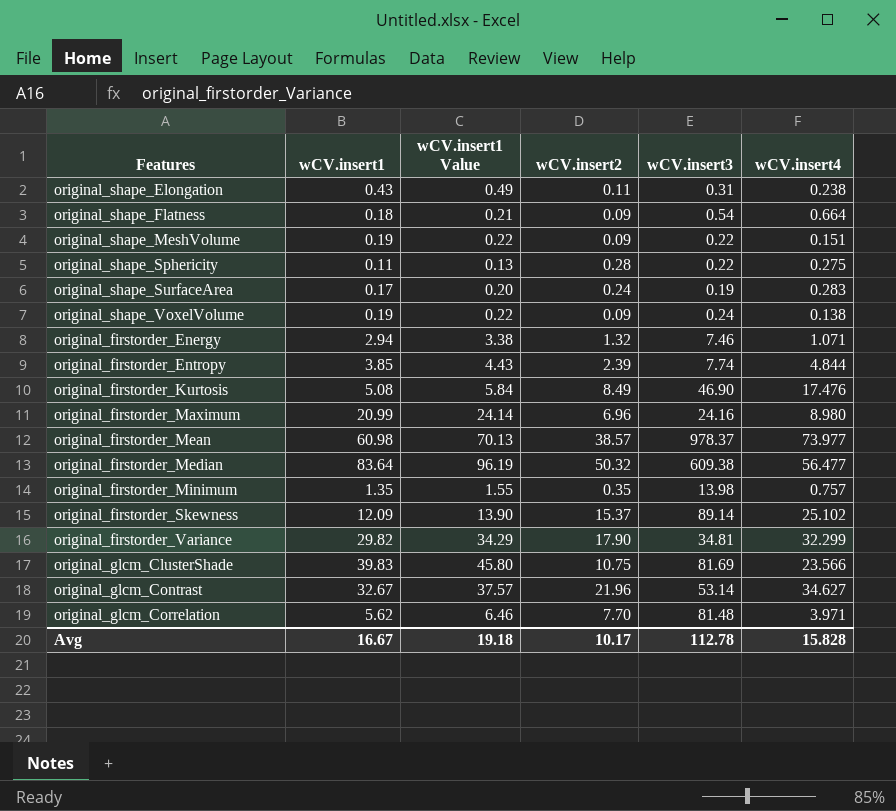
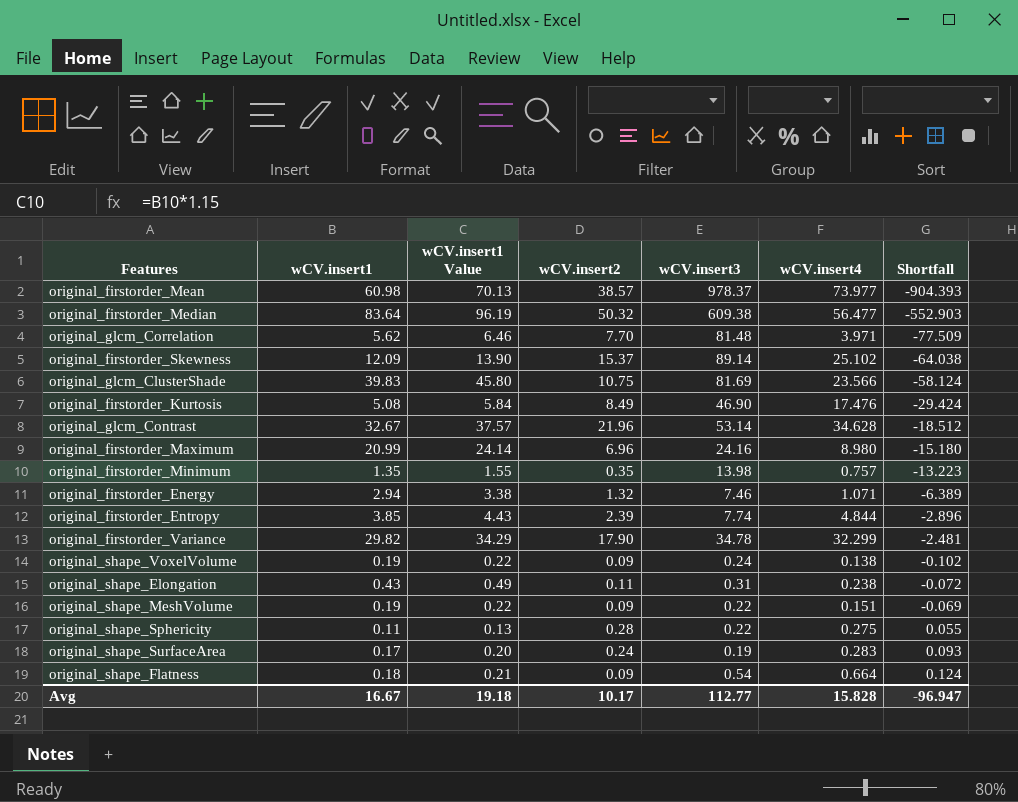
row order: none -> Shortfall ascending
column Shortfall | formula: none -> [wCV.insert4] - [wCV.insert3]
original_glcm_Contrast | wCV.insert4: 34.627 -> 34.628
original_firstorder_Variance | wCV.insert3: 34.81 -> 34.78
Avg | wCV.insert3: 112.78 -> 112.77

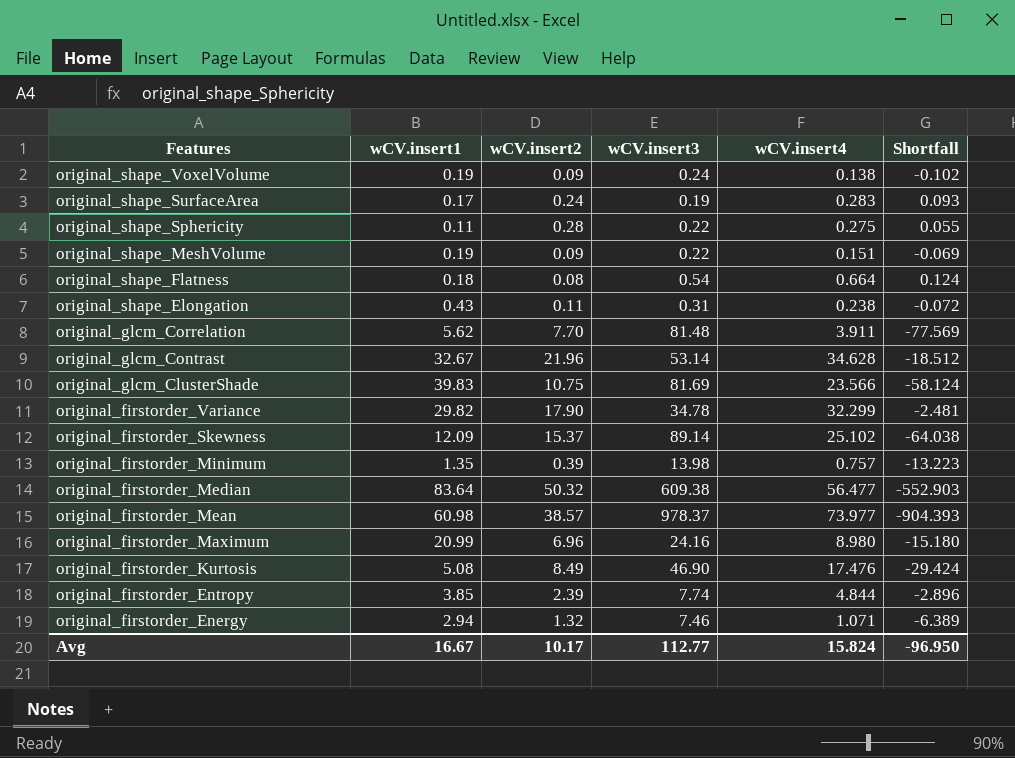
row order: Shortfall ascending -> Features descending
column wCV.insert1 Value | formula: [wCV.insert1] * 1.15 -> none
original_shape_Flatness | wCV.insert2: 0.09 -> 0.08
original_glcm_Correlation | wCV.insert4: 3.971 -> 3.911
original_glcm_Correlation | Shortfall: -77.509 -> -77.569
original_firstorder_Minimum | wCV.insert2: 0.35 -> 0.39
Avg | wCV.insert4: 15.828 -> 15.824
Avg | Shortfall: -96.947 -> -96.950

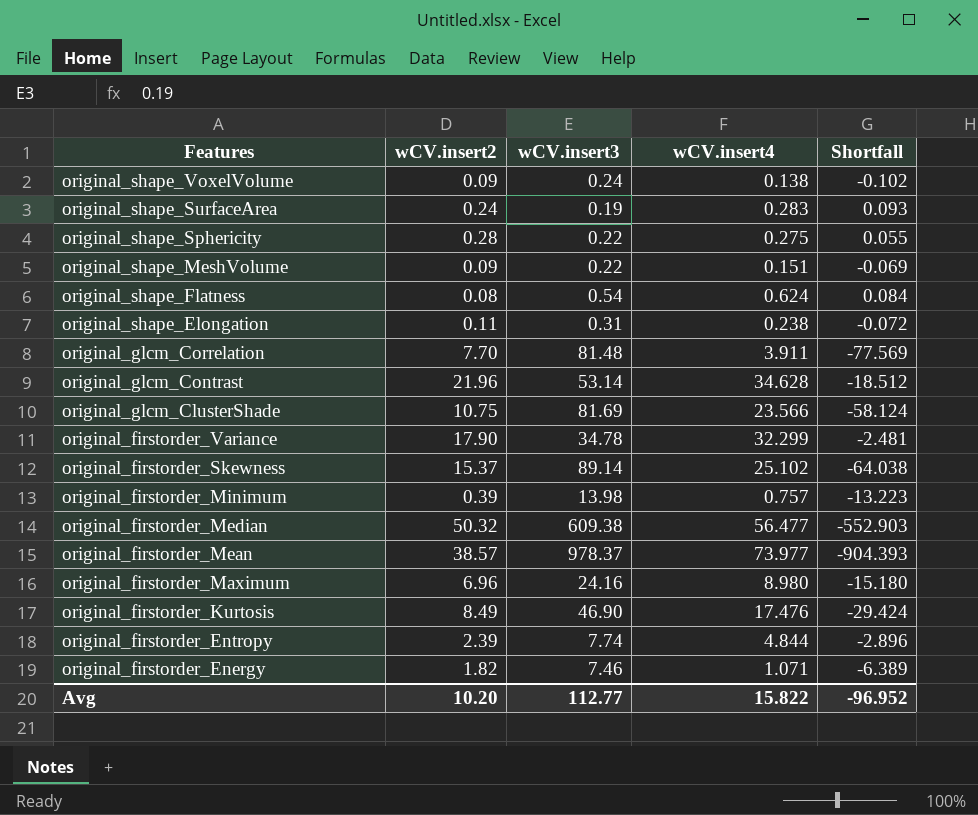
column wCV.insert1 | position: 2 -> none
original_shape_Flatness | wCV.insert4: 0.664 -> 0.624
original_shape_Flatness | Shortfall: 0.124 -> 0.084
original_firstorder_Energy | wCV.insert2: 1.32 -> 1.82
Avg | wCV.insert2: 10.17 -> 10.20
Avg | wCV.insert4: 15.824 -> 15.822
Avg | Shortfall: -96.950 -> -96.952

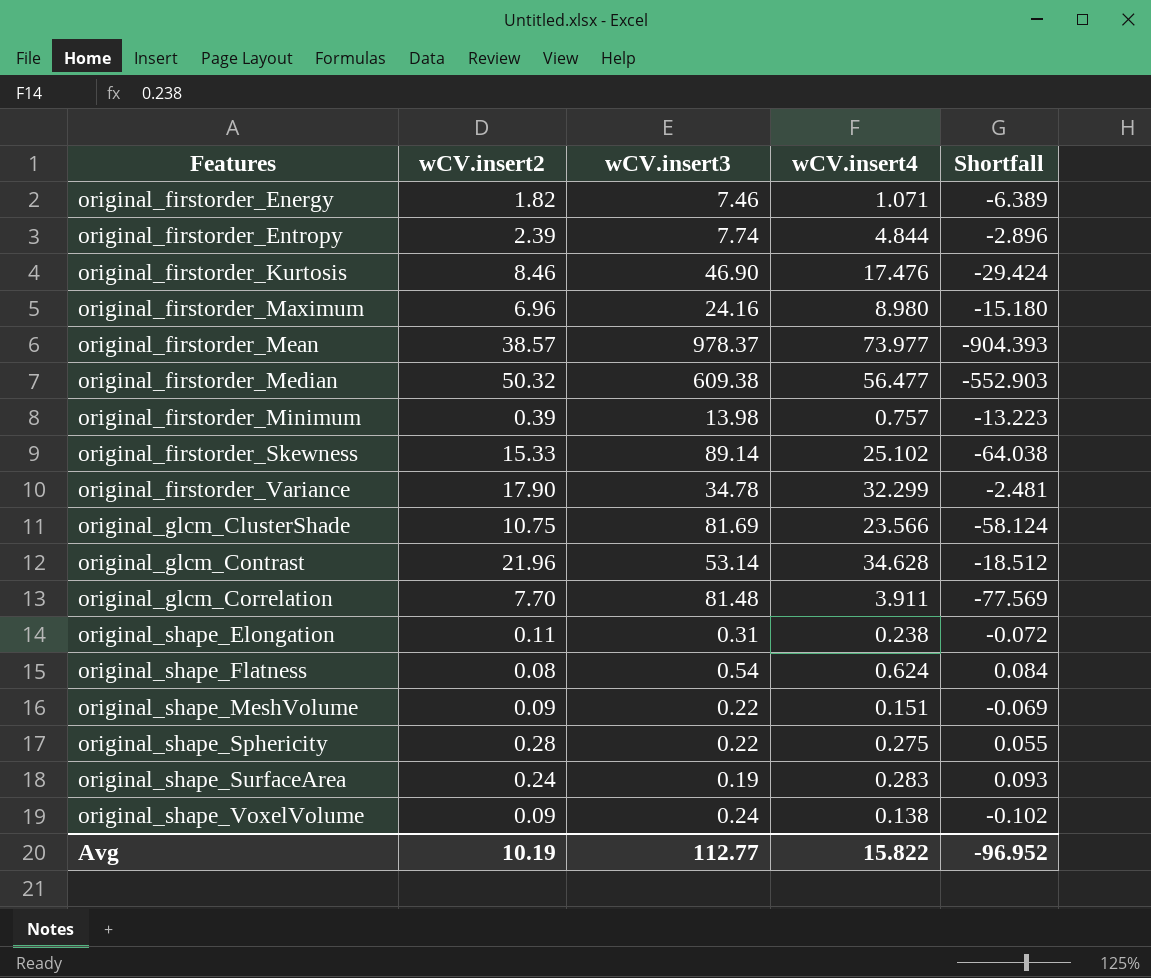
row order: Features descending -> Features ascending
original_firstorder_Kurtosis | wCV.insert2: 8.49 -> 8.46
original_firstorder_Skewness | wCV.insert2: 15.37 -> 15.33
Avg | wCV.insert2: 10.20 -> 10.19

